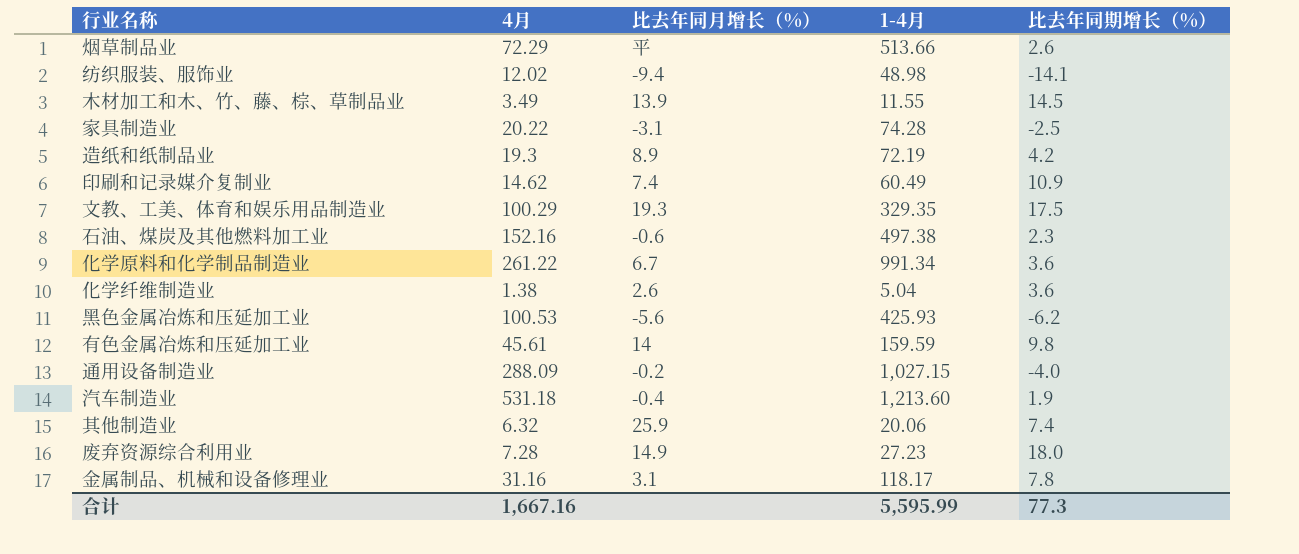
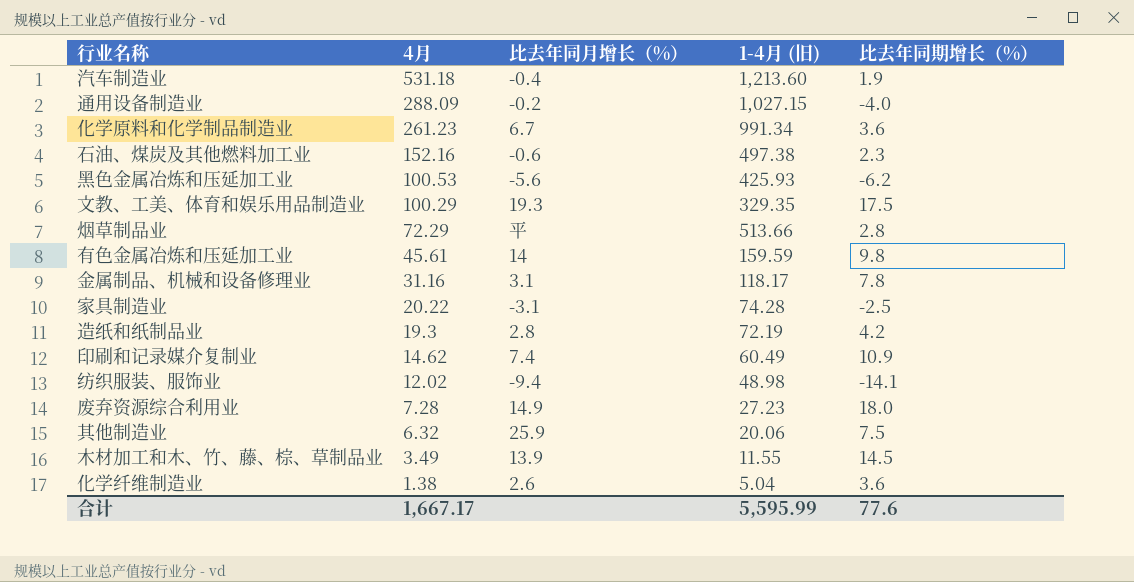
row order: none -> 4月 descending
column name: 1-4月 -> 1-4月 (旧)
化学原料和化学制品制造业 | 4月: 261.22 -> 261.23
烟草制品业 | 比去年同期增长（%）: 2.6 -> 2.8
造纸和纸制品业 | 比去年同月增长（%）: 8.9 -> 2.8
其他制造业 | 比去年同期增长（%）: 7.4 -> 7.5
合计 | 4月: 1,667.16 -> 1,667.17
合计 | 比去年同期增长（%）: 77.3 -> 77.6

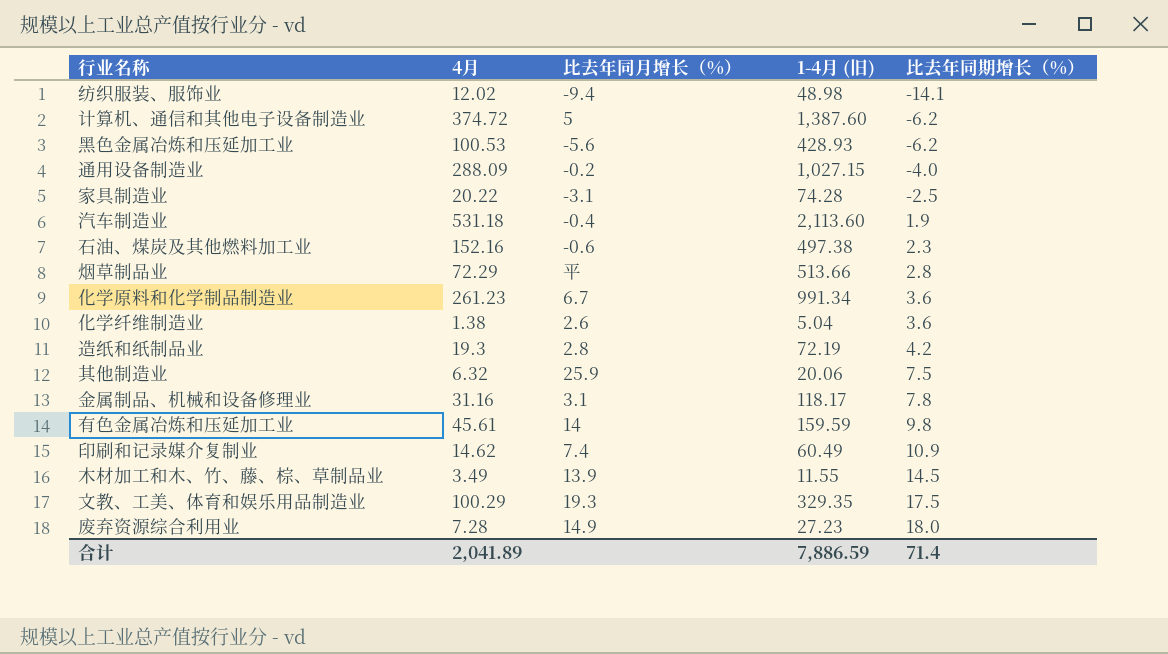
row order: 4月 descending -> 比去年同期增长（%） ascending
row 计算机、通信和其他电子设备制造业: none -> 374.72 | 5 | 1,387.60 | -6.2
黑色金属冶炼和压延加工业 | 1-4月 (旧): 425.93 -> 428.93
汽车制造业 | 1-4月 (旧): 1,213.60 -> 2,113.60
合计 | 4月: 1,667.17 -> 2,041.89
合计 | 1-4月 (旧): 5,595.99 -> 7,886.59
合计 | 比去年同期增长（%）: 77.6 -> 71.4

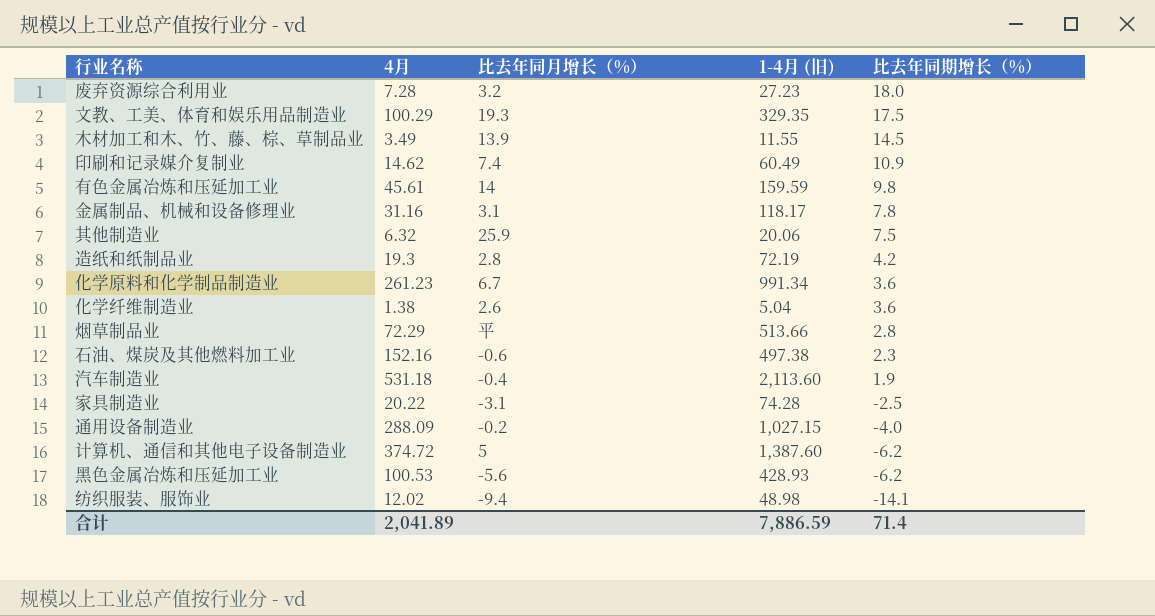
row order: 比去年同期增长（%） ascending -> 比去年同期增长（%） descending
废弃资源综合利用业 | 比去年同月增长（%）: 14.9 -> 3.2

